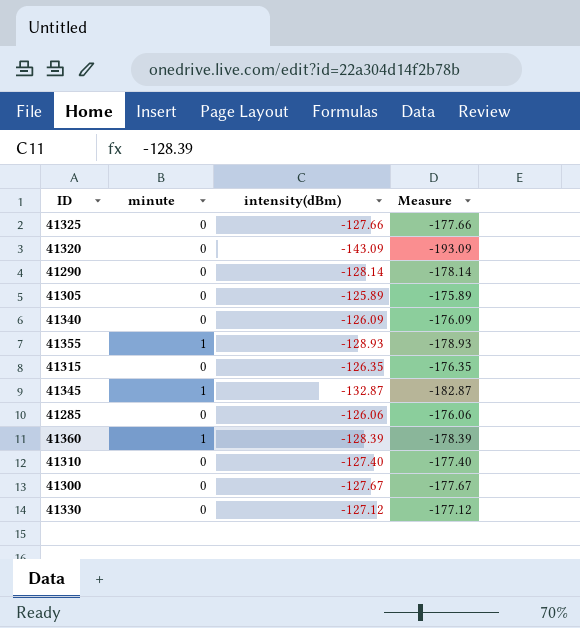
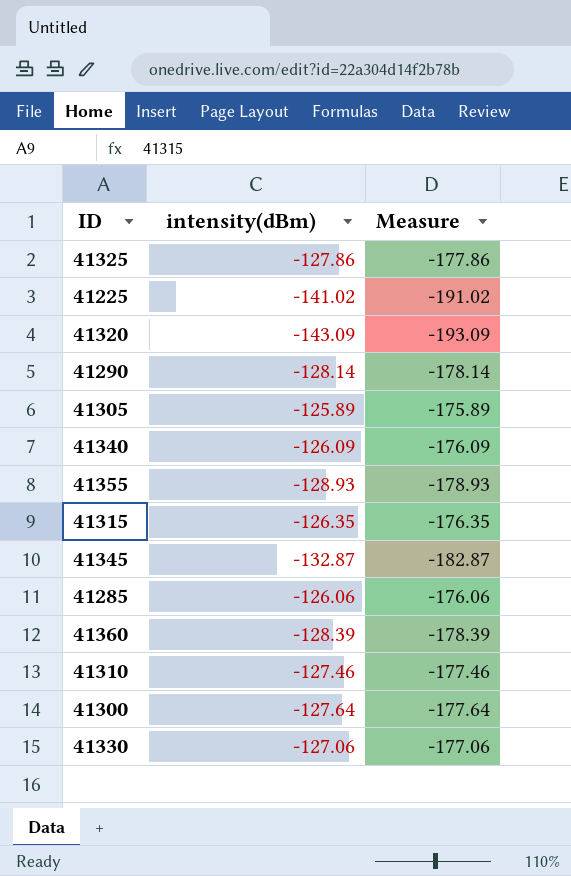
column minute | position: 2 -> none
41325 | intensity(dBm): -127.66 -> -127.86
41325 | Measure: -177.66 -> -177.86
row 41225: none -> -141.02 | -191.02
41310 | intensity(dBm): -127.40 -> -127.46
41310 | Measure: -177.40 -> -177.46
41300 | intensity(dBm): -127.67 -> -127.64
41300 | Measure: -177.67 -> -177.64
41330 | intensity(dBm): -127.12 -> -127.06
41330 | Measure: -177.12 -> -177.06

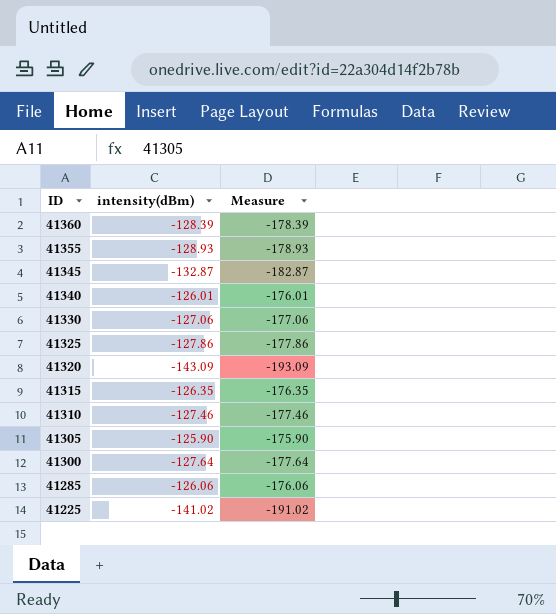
row order: none -> ID descending
row 41290: -128.14 | -178.14 -> none
41340 | intensity(dBm): -126.09 -> -126.01
41340 | Measure: -176.09 -> -176.01
41305 | intensity(dBm): -125.89 -> -125.90
41305 | Measure: -175.89 -> -175.90

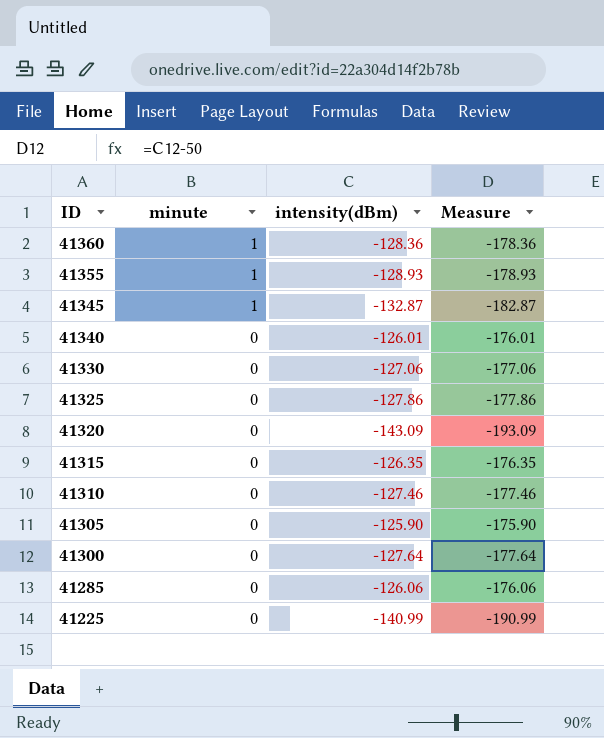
column minute | position: none -> 2
41360 | intensity(dBm): -128.39 -> -128.36
41360 | Measure: -178.39 -> -178.36
41225 | intensity(dBm): -141.02 -> -140.99
41225 | Measure: -191.02 -> -190.99

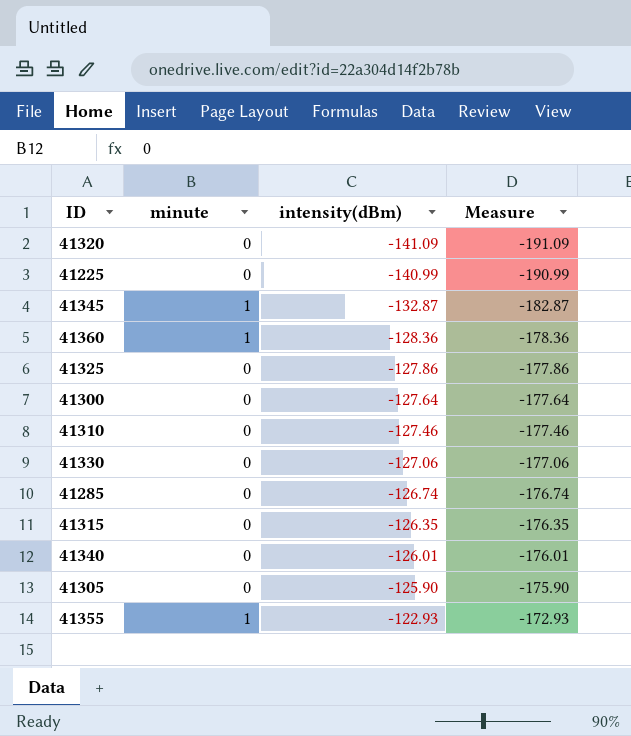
row order: ID descending -> intensity(dBm) ascending
41320 | intensity(dBm): -143.09 -> -141.09
41320 | Measure: -193.09 -> -191.09
41285 | intensity(dBm): -126.06 -> -126.74
41285 | Measure: -176.06 -> -176.74
41355 | intensity(dBm): -128.93 -> -122.93
41355 | Measure: -178.93 -> -172.93

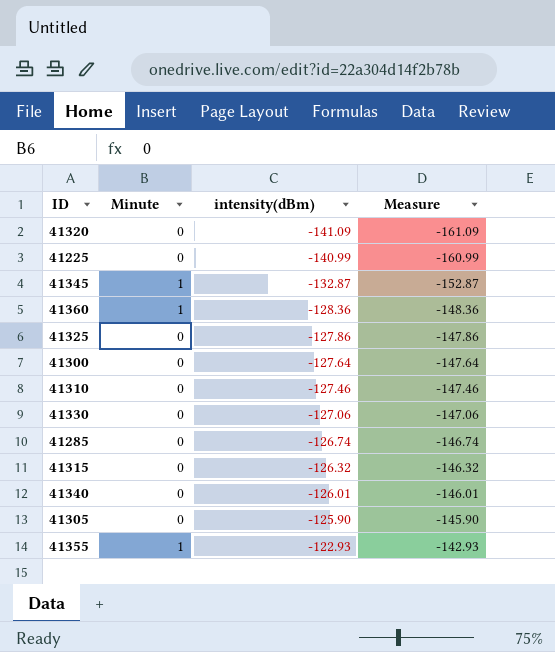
column name: minute -> Minute
column Measure | formula: [intensity(dBm)] - 50 -> [intensity(dBm)] - 20
41315 | intensity(dBm): -126.35 -> -126.32

